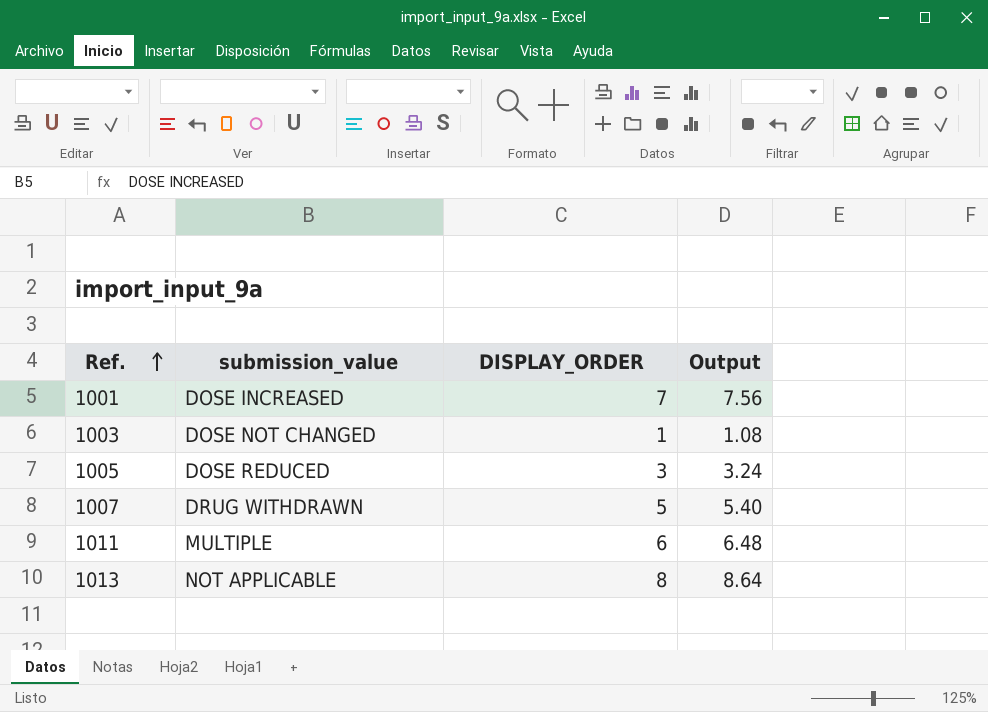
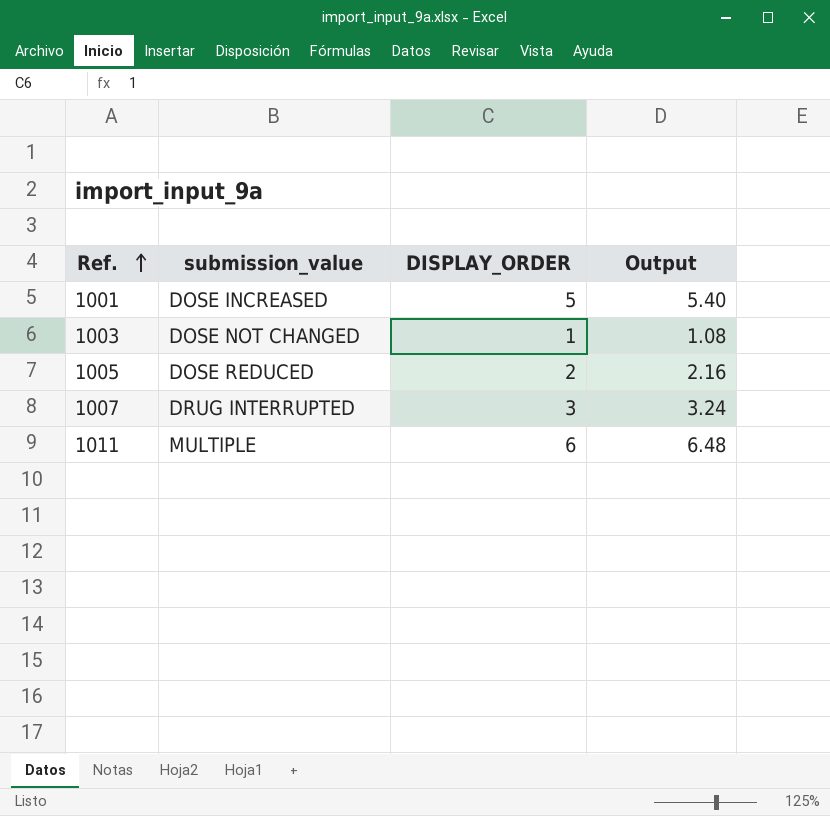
row 1013: NOT APPLICABLE | 8 | 8.64 -> none
1001 | DISPLAY_ORDER: 7 -> 5
1001 | Output: 7.56 -> 5.40
1005 | DISPLAY_ORDER: 3 -> 2
1005 | Output: 3.24 -> 2.16
1007 | submission_value: DRUG WITHDRAWN -> DRUG INTERRUPTED
1007 | DISPLAY_ORDER: 5 -> 3
1007 | Output: 5.40 -> 3.24

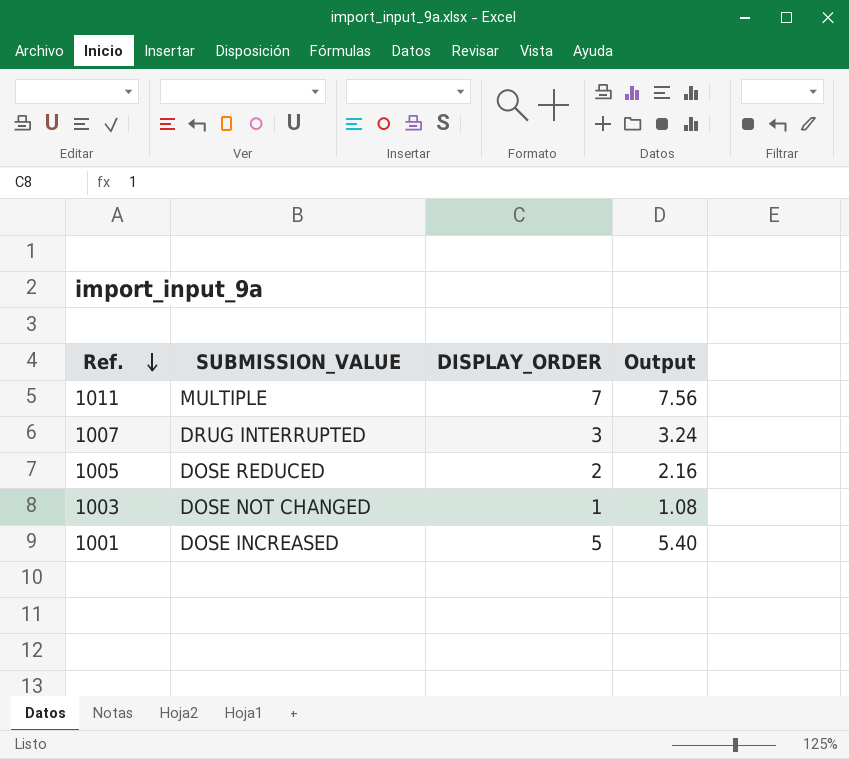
row order: Ref. ascending -> Ref. descending
column name: submission_value -> SUBMISSION_VALUE
1011 | DISPLAY_ORDER: 6 -> 7
1011 | Output: 6.48 -> 7.56

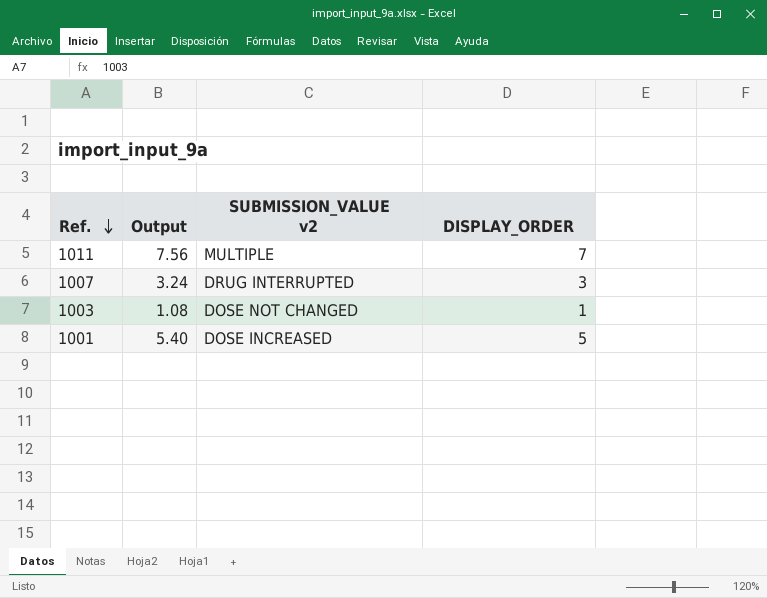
column Output | position: 4 -> 2
column name: SUBMISSION_VALUE -> SUBMISSION_VALUE v2
row 1005: DOSE REDUCED | 2 | 2.16 -> none

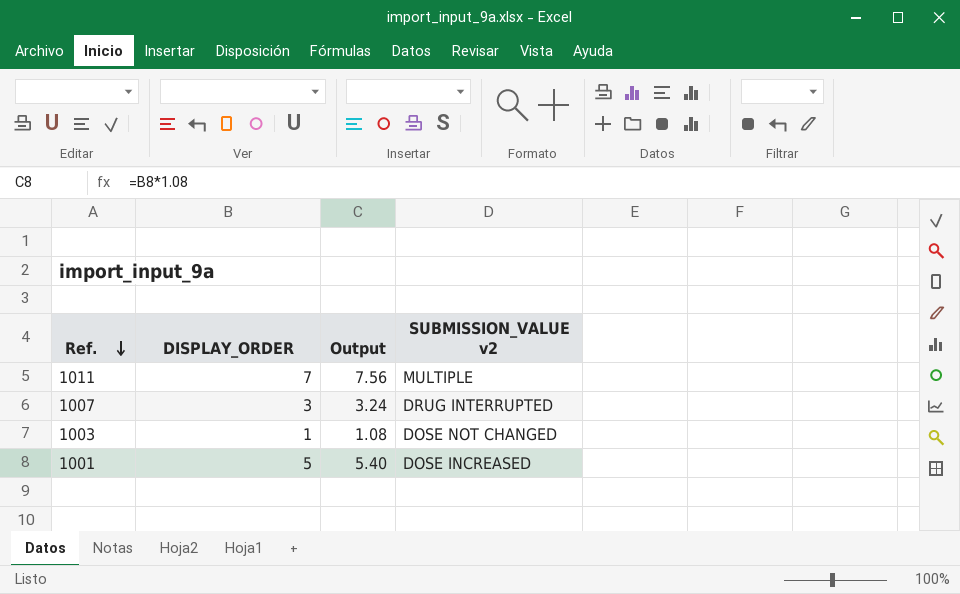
column DISPLAY_ORDER | position: 4 -> 2

